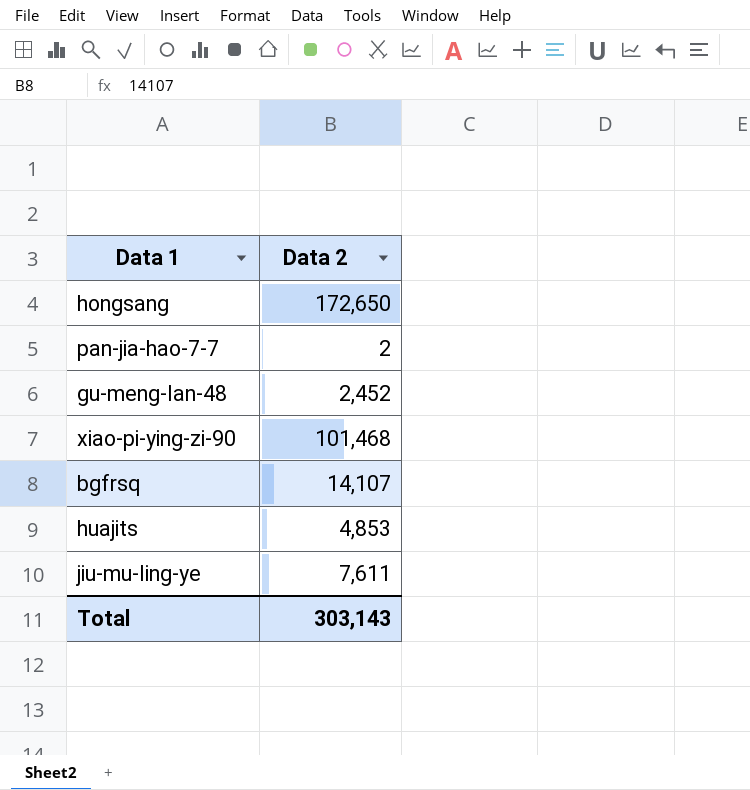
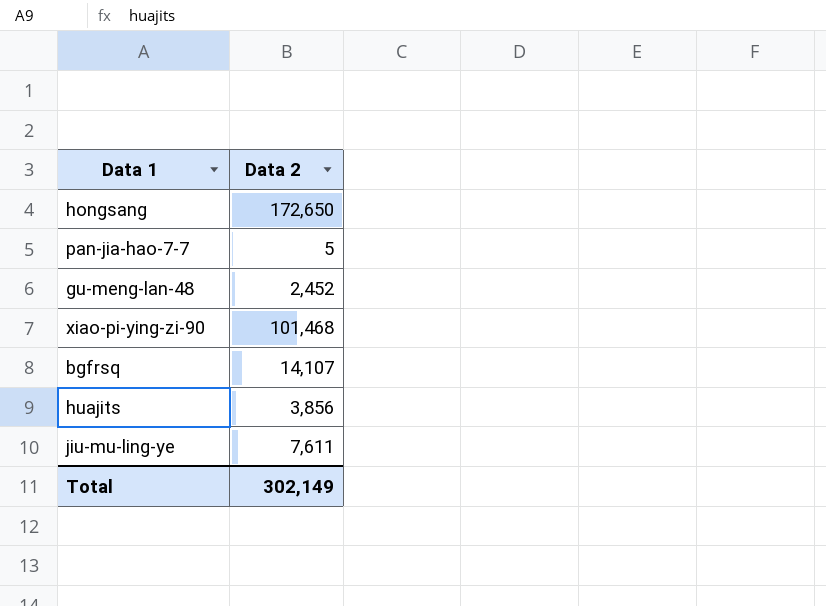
pan-jia-hao-7-7 | Data 2: 2 -> 5
huajits | Data 2: 4,853 -> 3,856
Total | Data 2: 303,143 -> 302,149

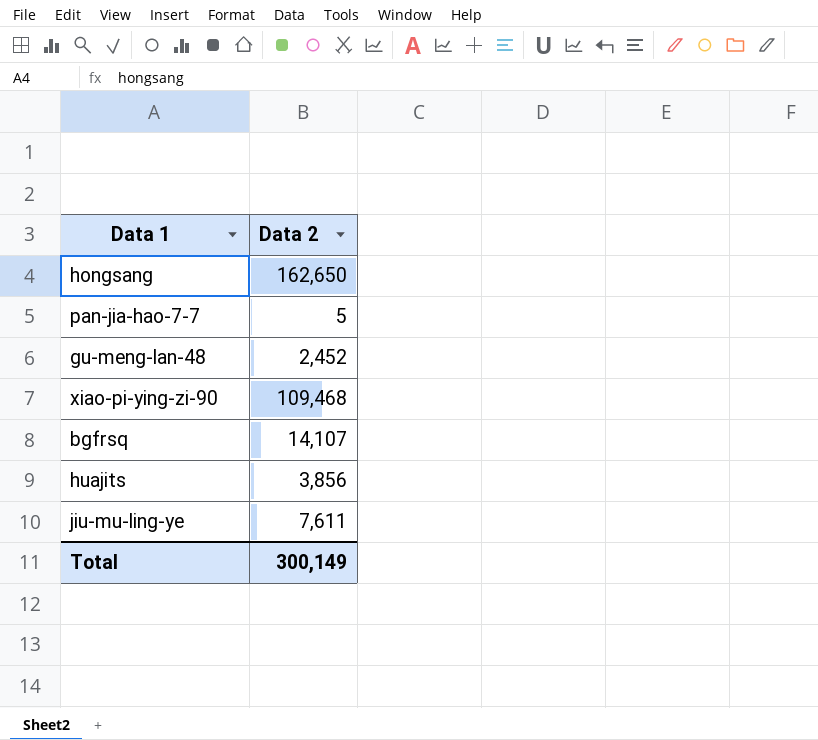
hongsang | Data 2: 172,650 -> 162,650
xiao-pi-ying-zi-90 | Data 2: 101,468 -> 109,468
Total | Data 2: 302,149 -> 300,149

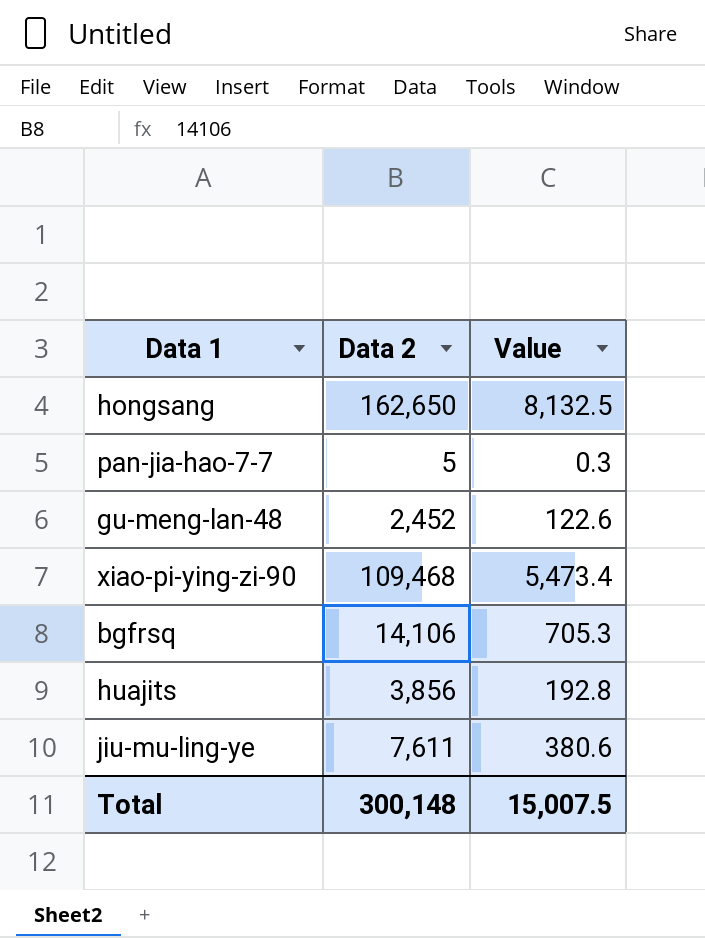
column Value | formula: none -> [Data 2] * 0.05
bgfrsq | Data 2: 14,107 -> 14,106
Total | Data 2: 300,149 -> 300,148

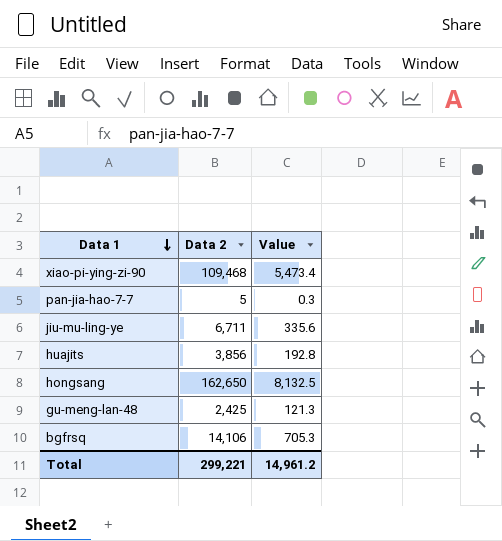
row order: none -> Data 1 descending
jiu-mu-ling-ye | Data 2: 7,611 -> 6,711
jiu-mu-ling-ye | Value: 380.6 -> 335.6
gu-meng-lan-48 | Data 2: 2,452 -> 2,425
gu-meng-lan-48 | Value: 122.6 -> 121.3
Total | Data 2: 300,148 -> 299,221
Total | Value: 15,007.5 -> 14,961.2

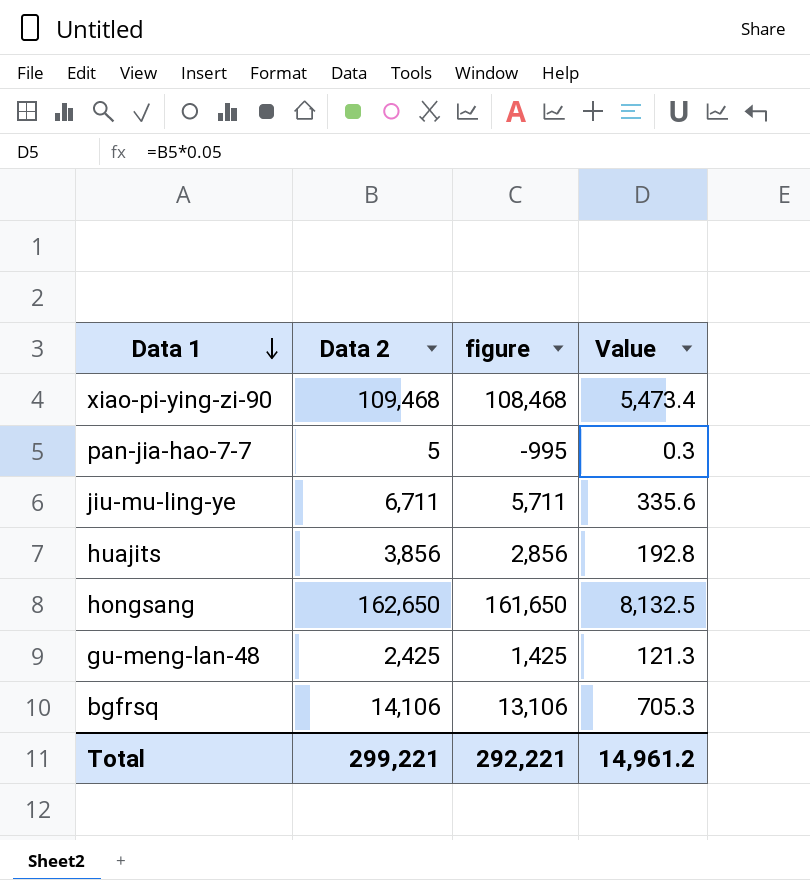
column figure | formula: none -> [Data 2] - 1000

